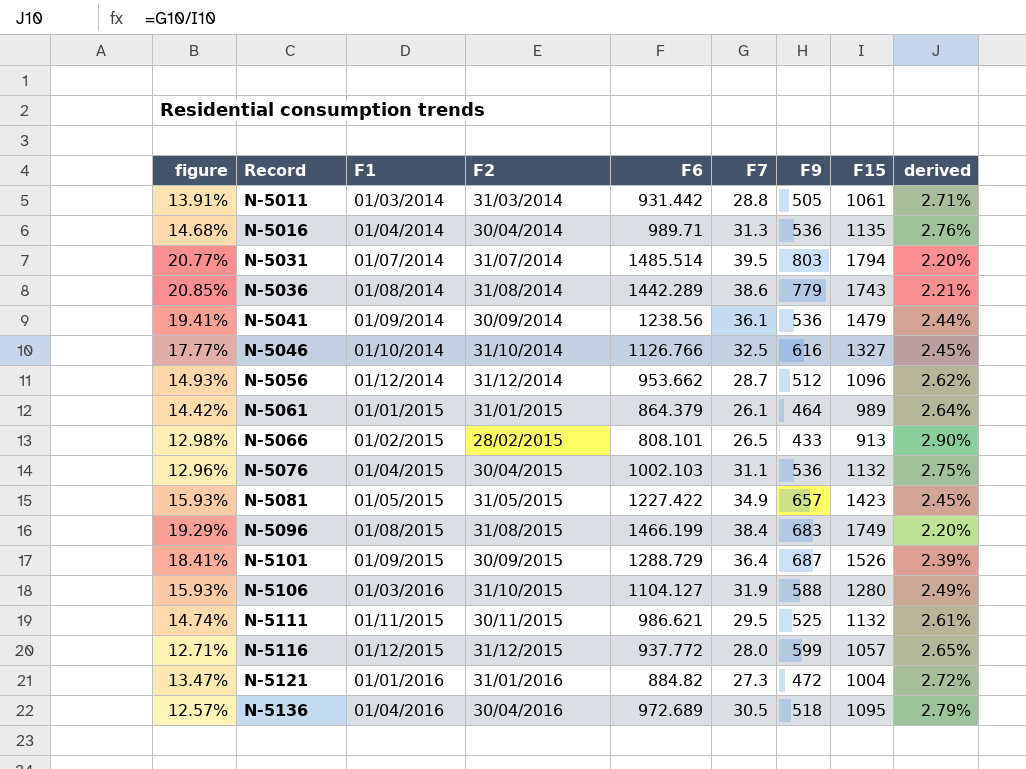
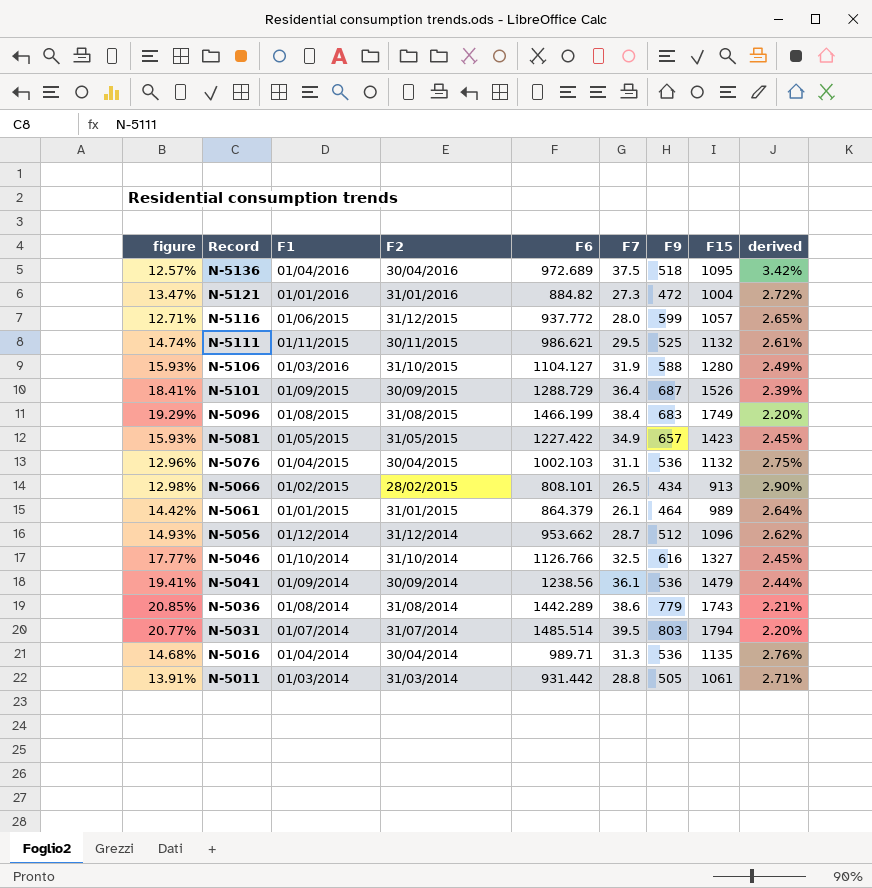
row order: Record ascending -> Record descending
N-5136 | F7: 30.5 -> 37.5
N-5136 | derived: 2.79% -> 3.42%
N-5116 | F1: 01/12/2015 -> 01/06/2015
N-5066 | F9: 433 -> 434

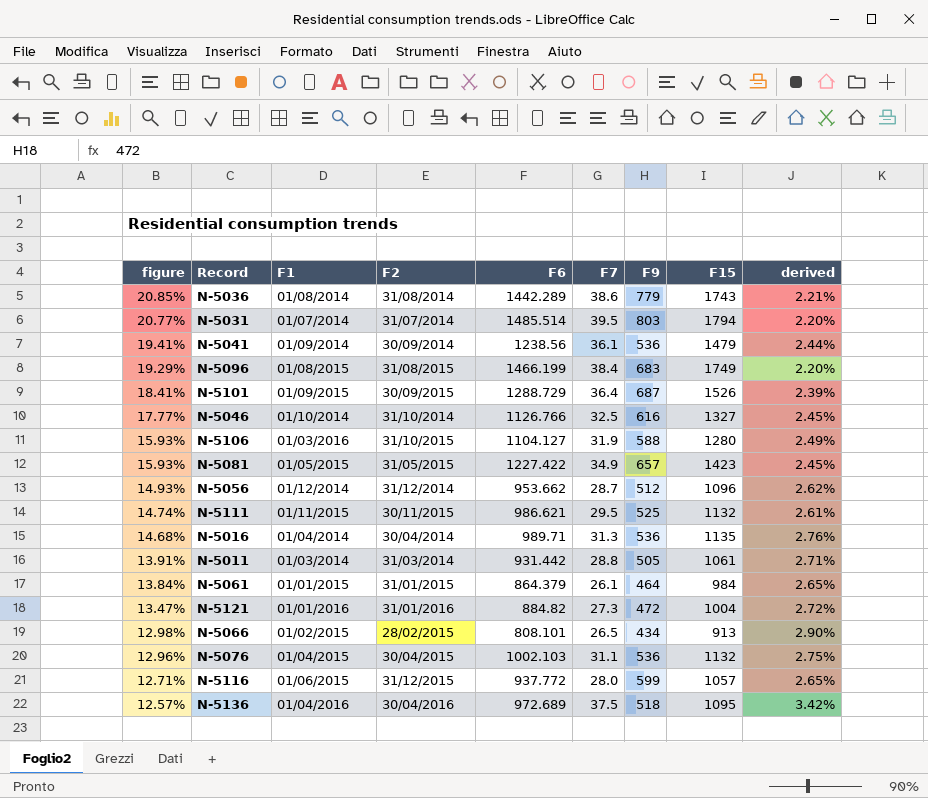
row order: Record descending -> figure descending
N-5061 | figure: 14.42% -> 13.84%
N-5061 | F15: 989 -> 984
N-5061 | derived: 2.64% -> 2.65%

